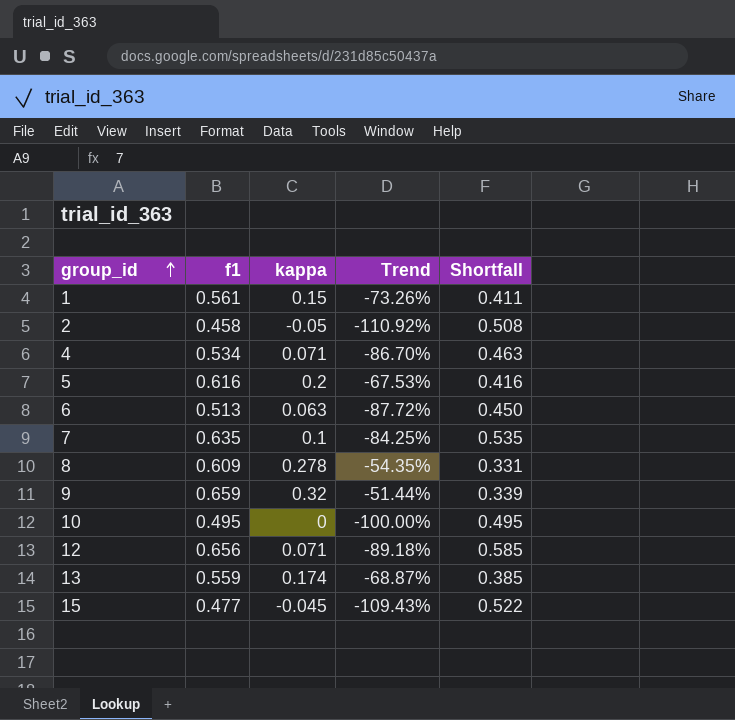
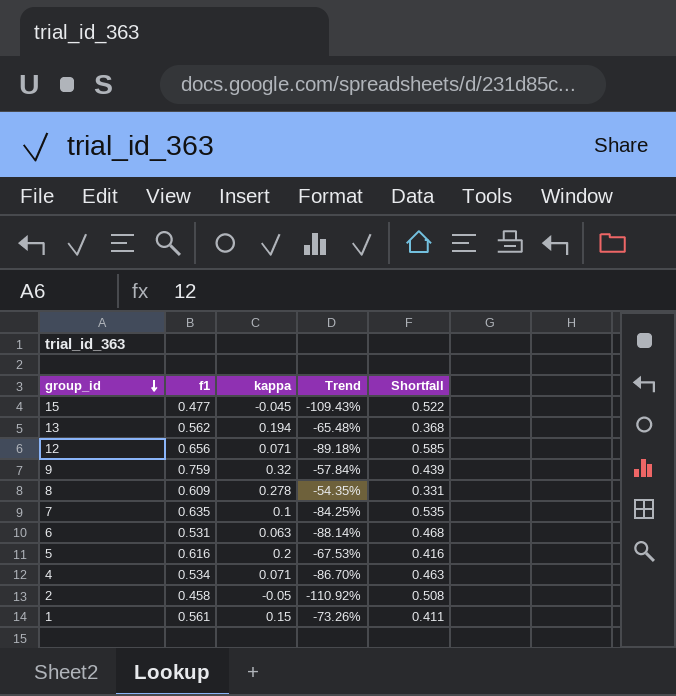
row order: group_id ascending -> group_id descending
row 10: 0.495 | 0 | -100.00% | 0.495 -> none
13 | f1: 0.559 -> 0.562
13 | kappa: 0.174 -> 0.194
13 | Trend: -68.87% -> -65.48%
13 | Shortfall: 0.385 -> 0.368
9 | f1: 0.659 -> 0.759
9 | Trend: -51.44% -> -57.84%
9 | Shortfall: 0.339 -> 0.439
6 | f1: 0.513 -> 0.531
6 | Trend: -87.72% -> -88.14%
6 | Shortfall: 0.450 -> 0.468

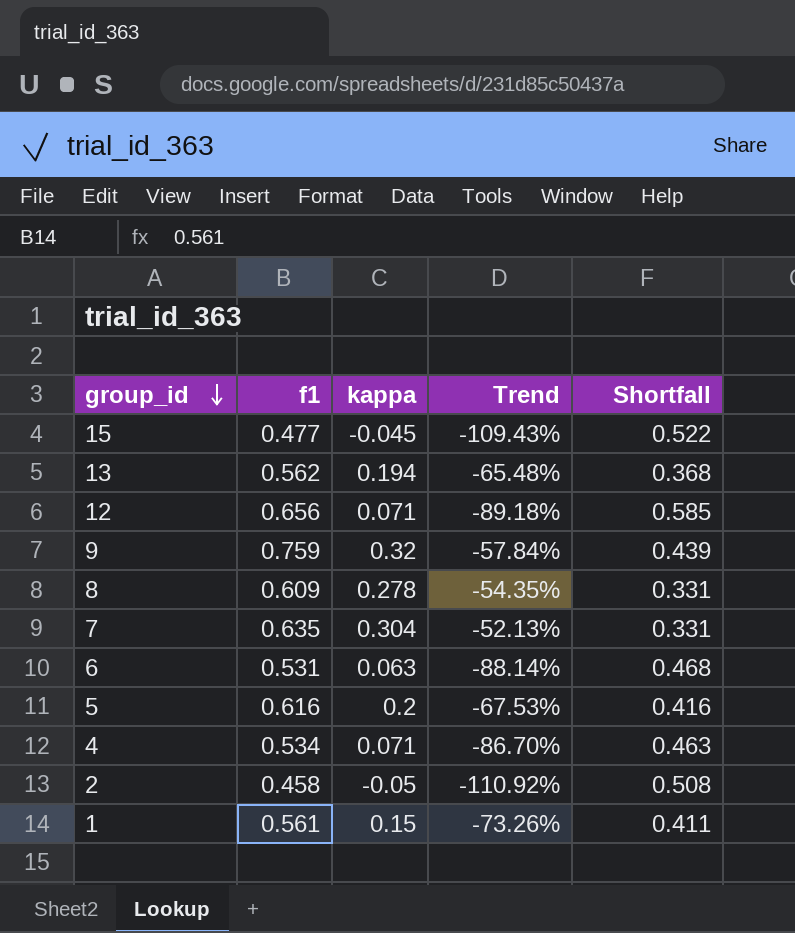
7 | kappa: 0.1 -> 0.304
7 | Trend: -84.25% -> -52.13%
7 | Shortfall: 0.535 -> 0.331

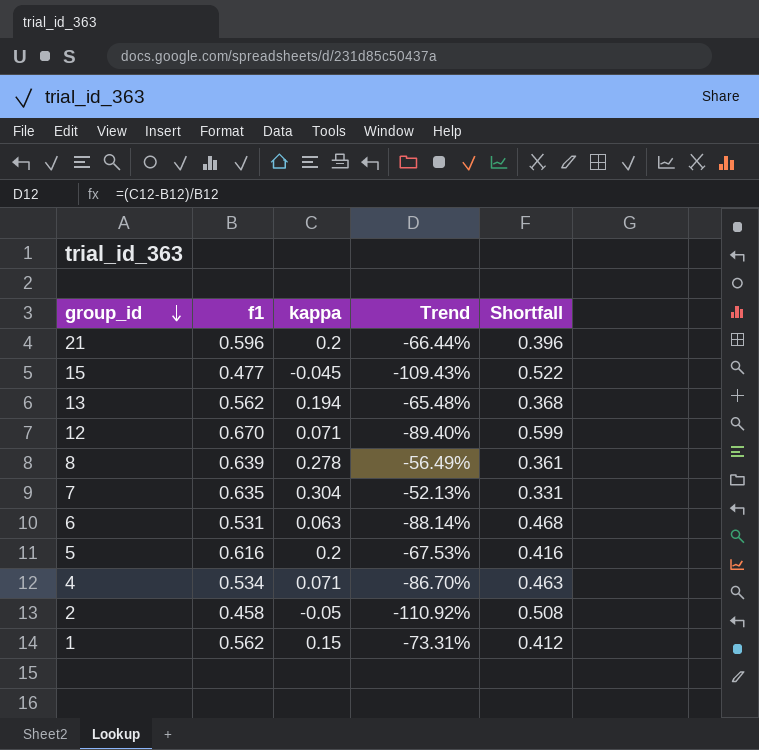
row 9: 0.759 | 0.32 | -57.84% | 0.439 -> none
row 21: none -> 0.596 | 0.2 | -66.44% | 0.396
12 | f1: 0.656 -> 0.670
12 | Trend: -89.18% -> -89.40%
12 | Shortfall: 0.585 -> 0.599
8 | f1: 0.609 -> 0.639
8 | Trend: -54.35% -> -56.49%
8 | Shortfall: 0.331 -> 0.361
1 | f1: 0.561 -> 0.562
1 | Trend: -73.26% -> -73.31%
1 | Shortfall: 0.411 -> 0.412

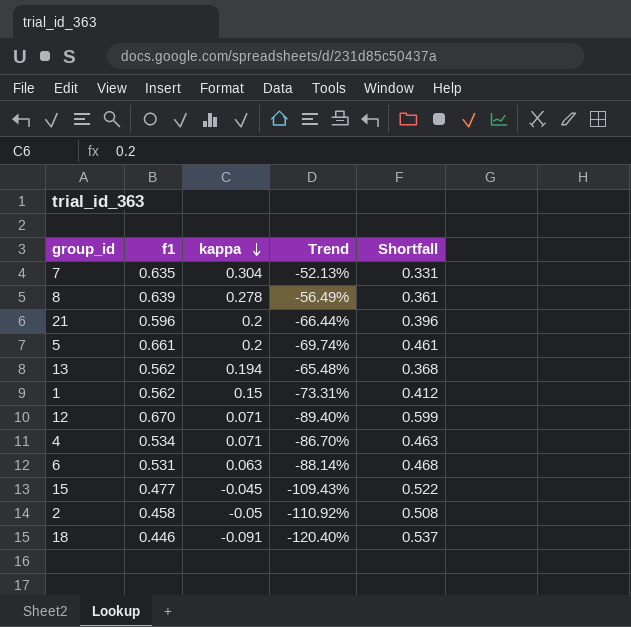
row order: group_id descending -> kappa descending
5 | f1: 0.616 -> 0.661
5 | Trend: -67.53% -> -69.74%
5 | Shortfall: 0.416 -> 0.461
row 18: none -> 0.446 | -0.091 | -120.40% | 0.537

